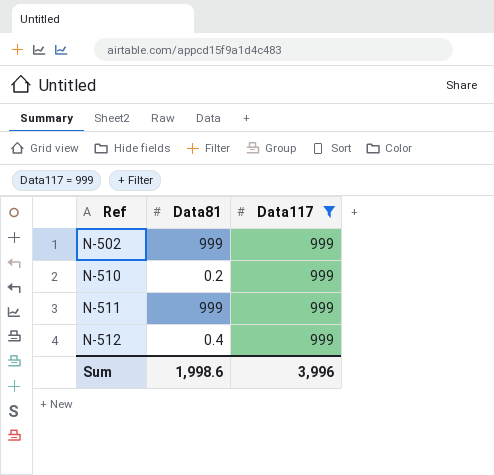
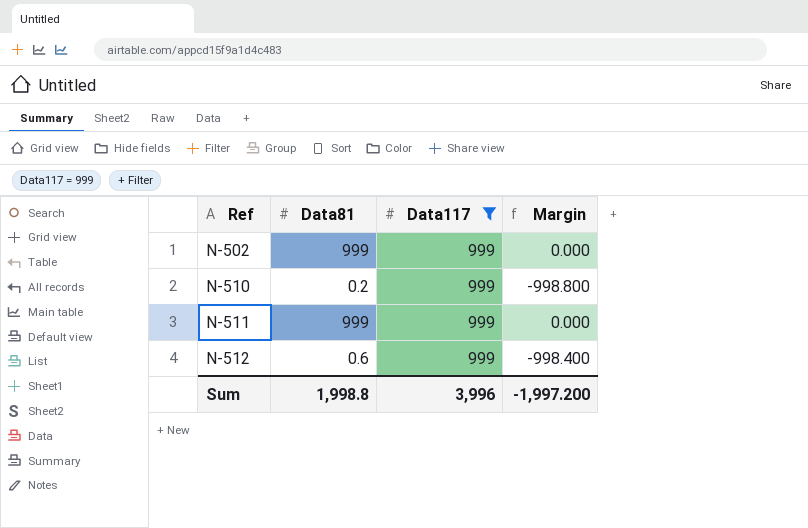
column Margin | formula: none -> [Data81] - [Data117]
N-512 | Data81: 0.4 -> 0.6
Sum | Data81: 1,998.6 -> 1,998.8

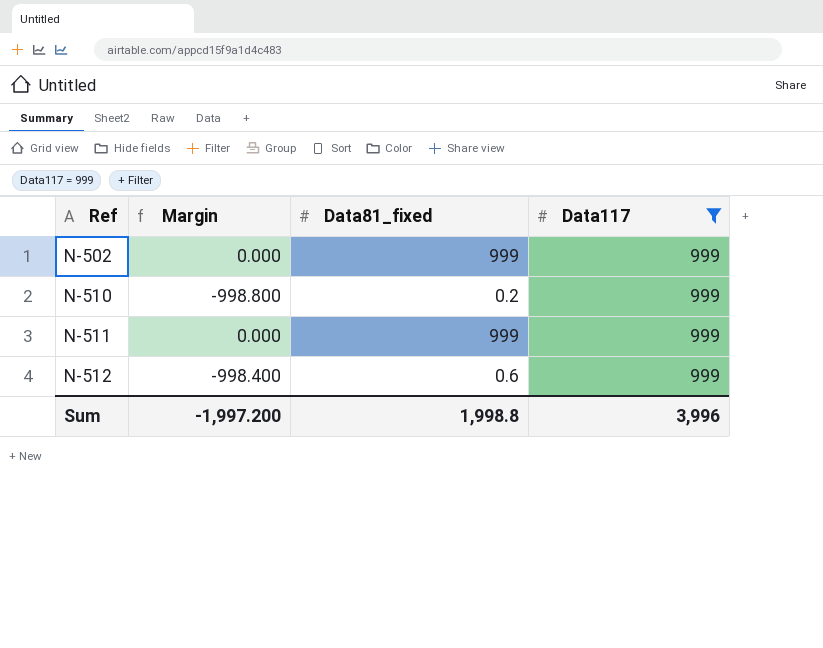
column Margin | position: 4 -> 2
column name: Data81 -> Data81_fixed

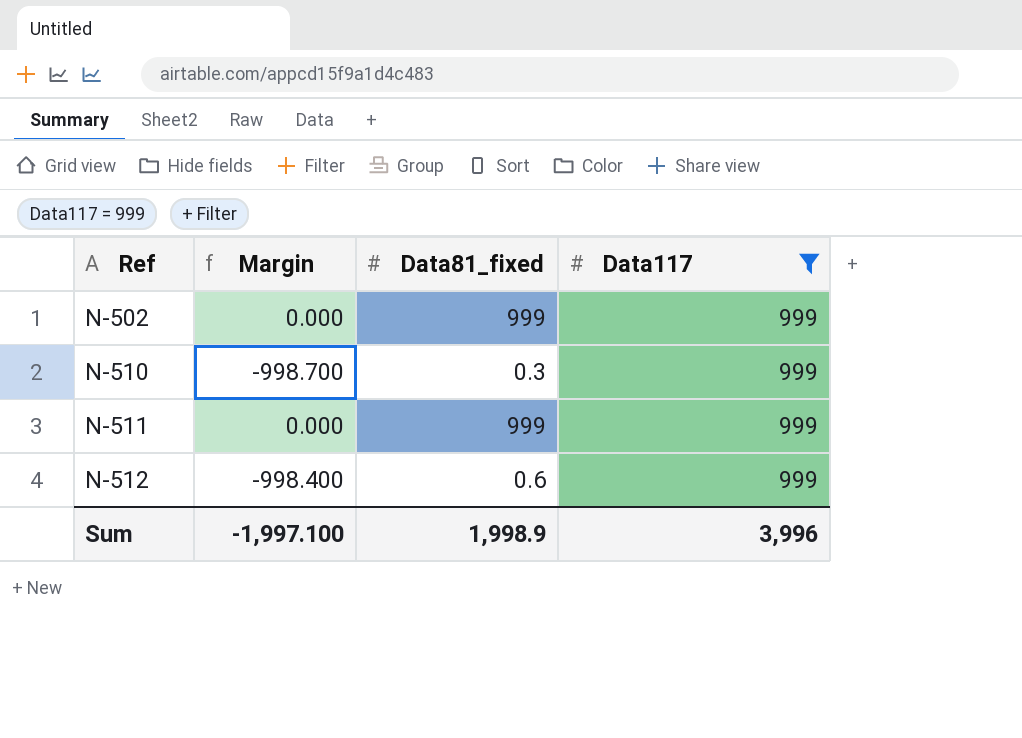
N-510 | Margin: -998.800 -> -998.700
N-510 | Data81_fixed: 0.2 -> 0.3
Sum | Margin: -1,997.200 -> -1,997.100
Sum | Data81_fixed: 1,998.8 -> 1,998.9

